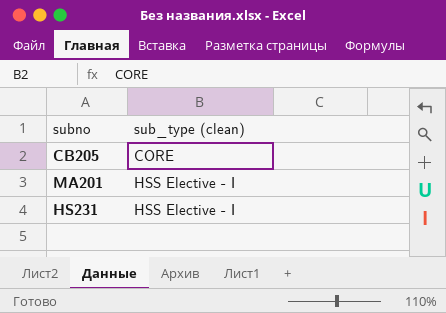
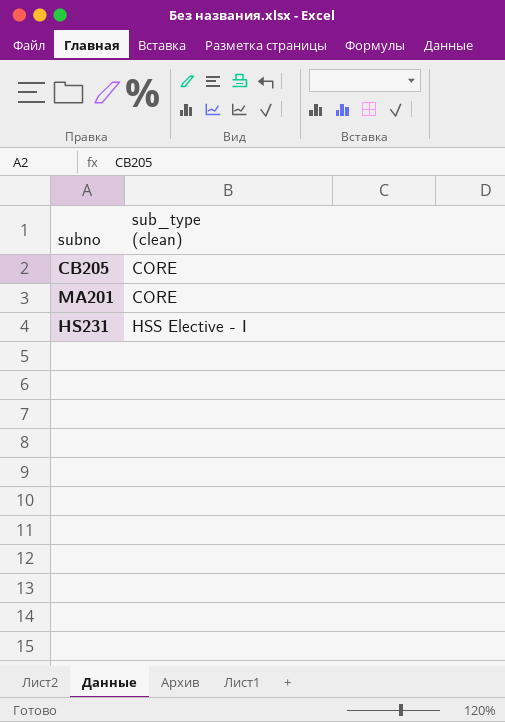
MA201 | sub_type (clean): HSS Elective - I -> CORE

